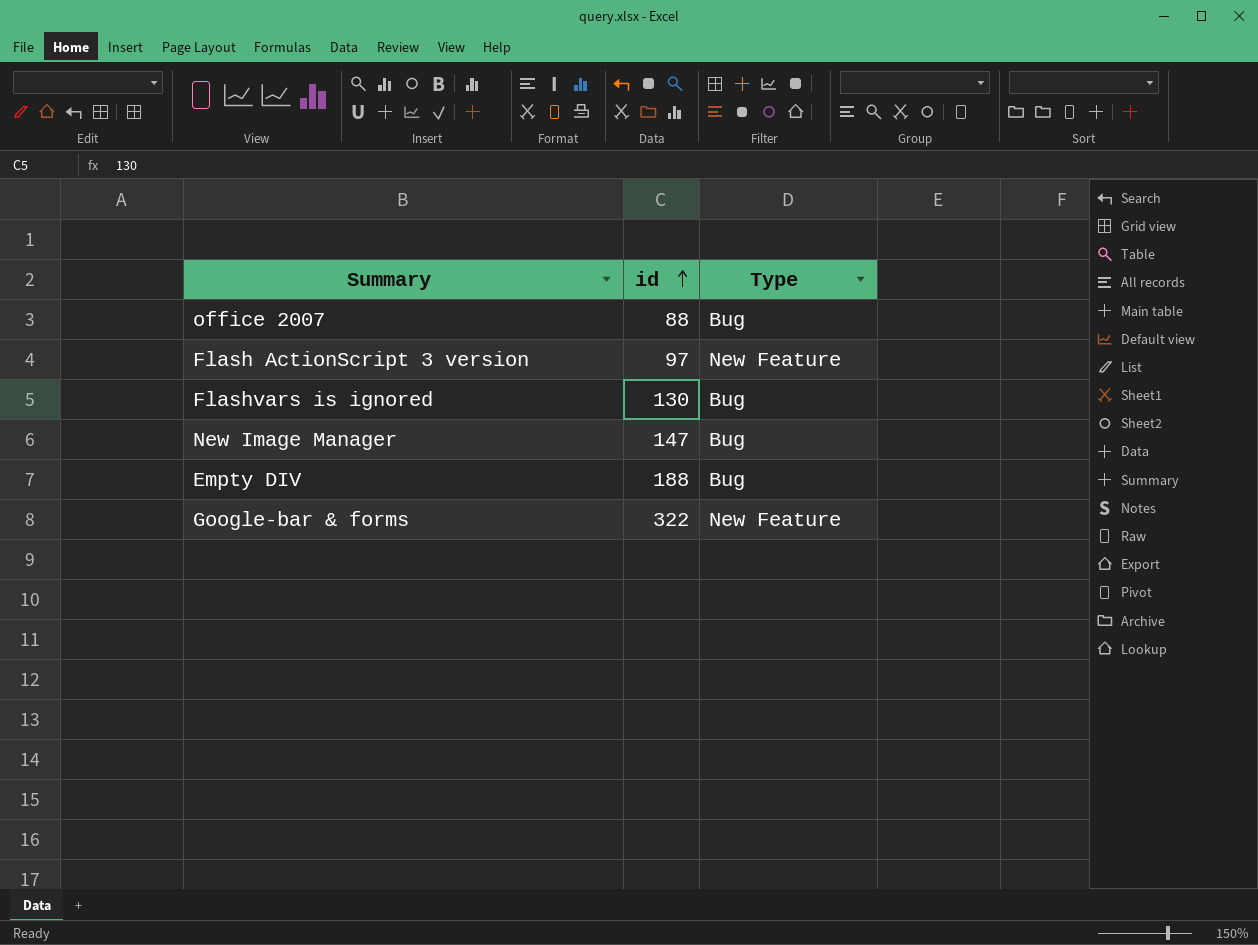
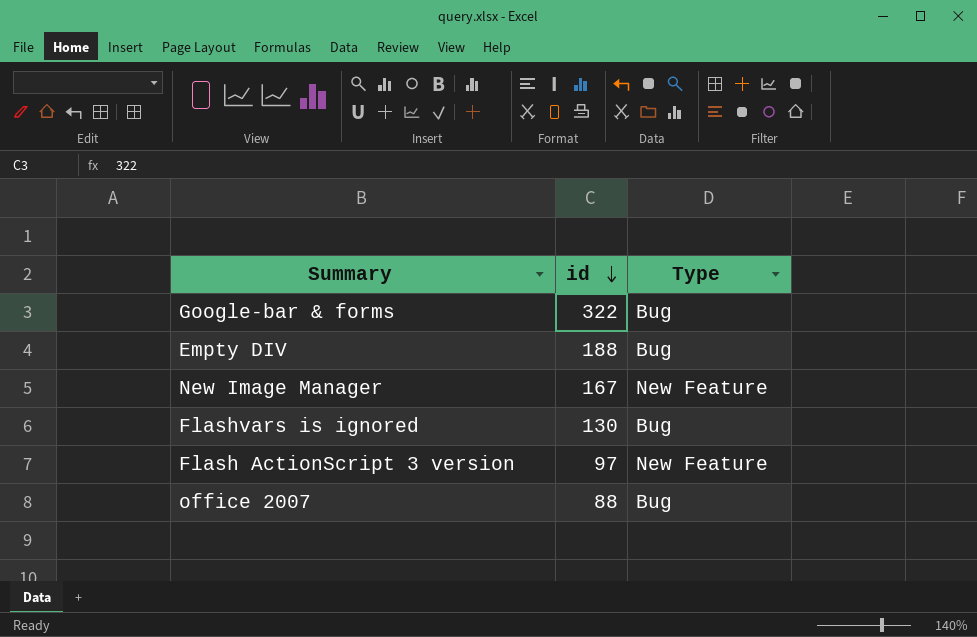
row order: id ascending -> id descending
Google-bar & forms | Type: New Feature -> Bug
New Image Manager | id: 147 -> 167
New Image Manager | Type: Bug -> New Feature

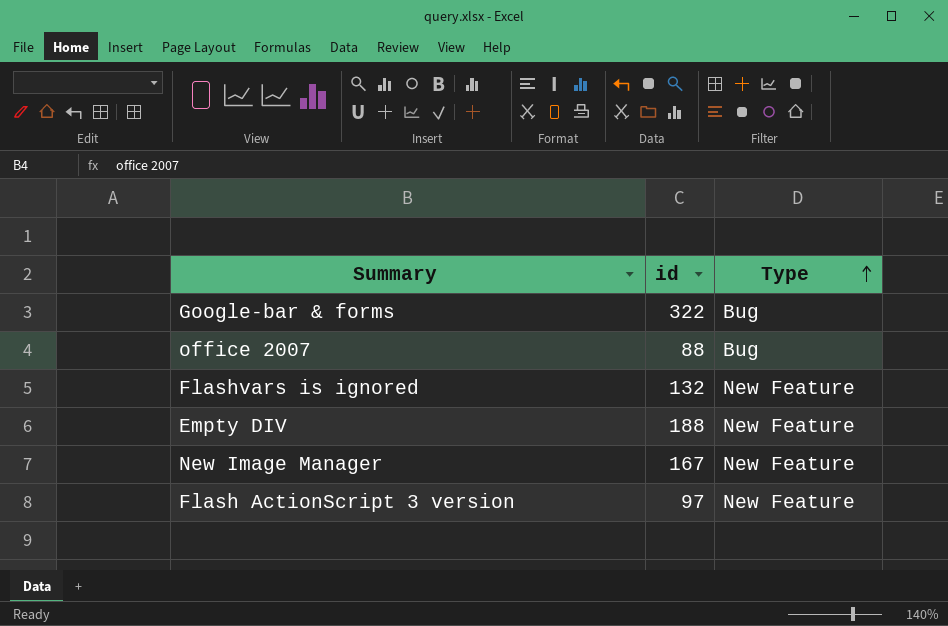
row order: id descending -> Type ascending
Flashvars is ignored | id: 130 -> 132
Flashvars is ignored | Type: Bug -> New Feature
Empty DIV | Type: Bug -> New Feature

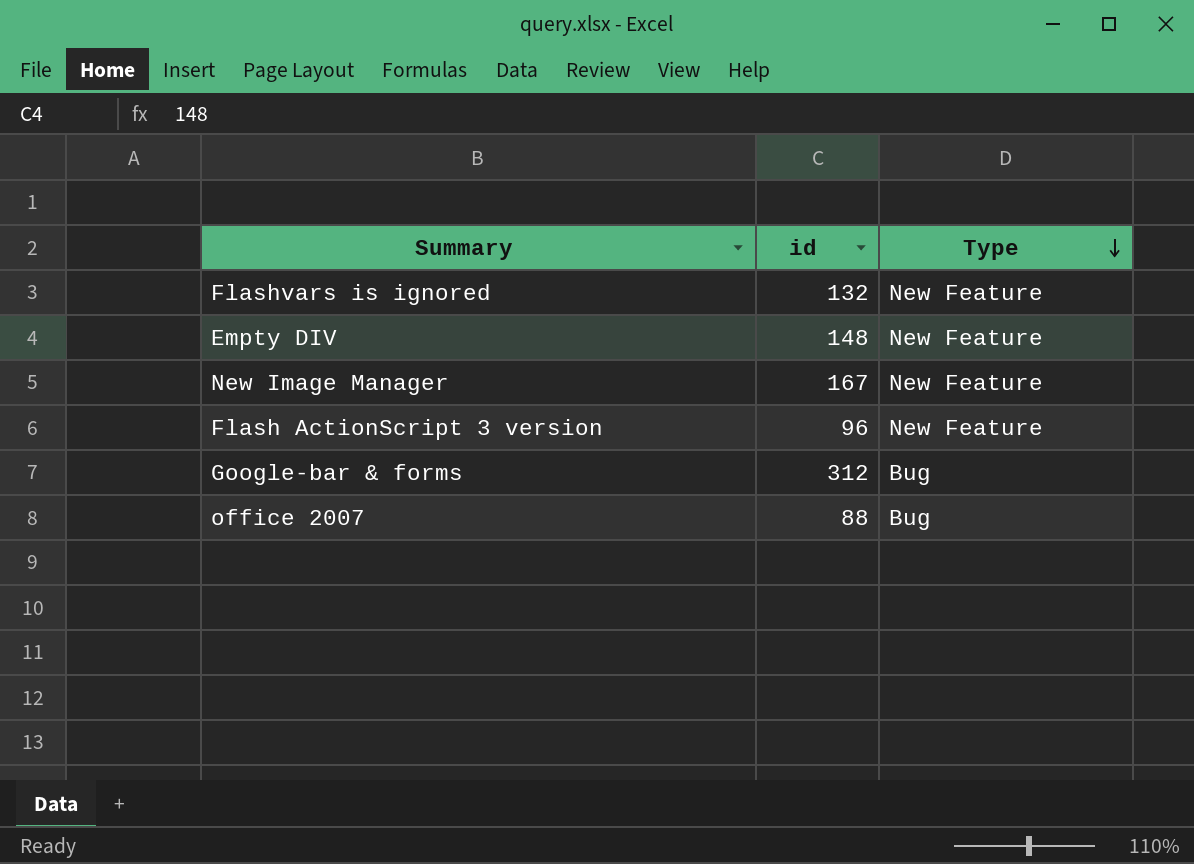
row order: Type ascending -> Type descending
Empty DIV | id: 188 -> 148
Flash ActionScript 3 version | id: 97 -> 96
Google-bar & forms | id: 322 -> 312

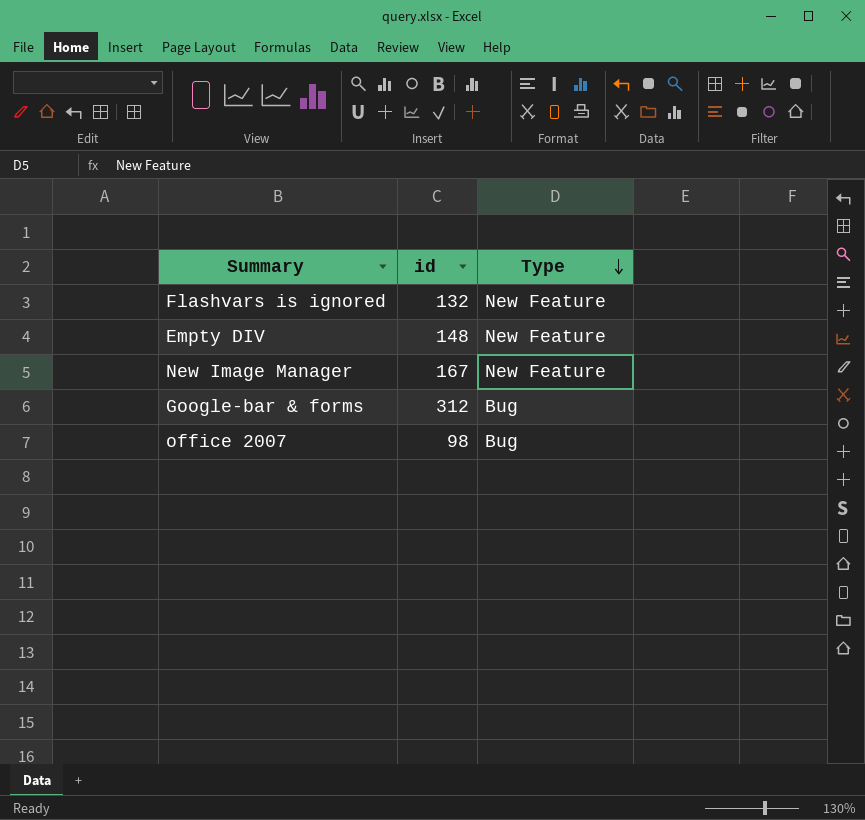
row Flash ActionScript 3 version: 96 | New Feature -> none
office 2007 | id: 88 -> 98

